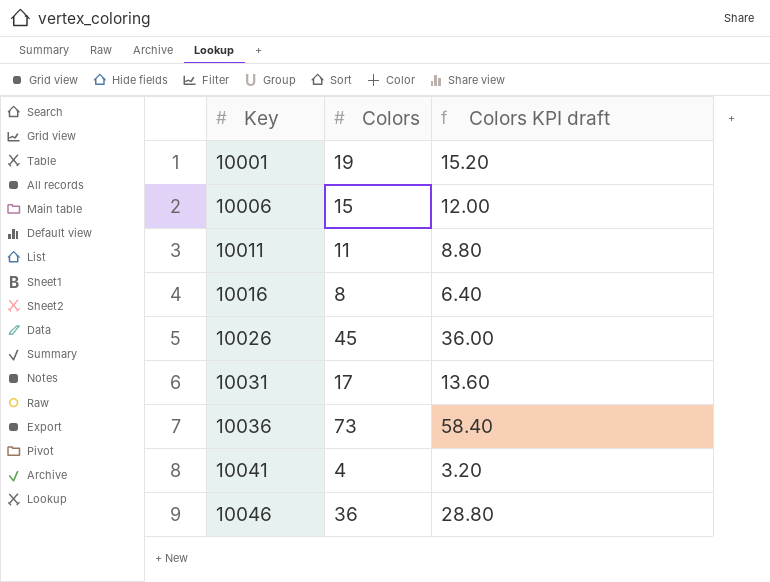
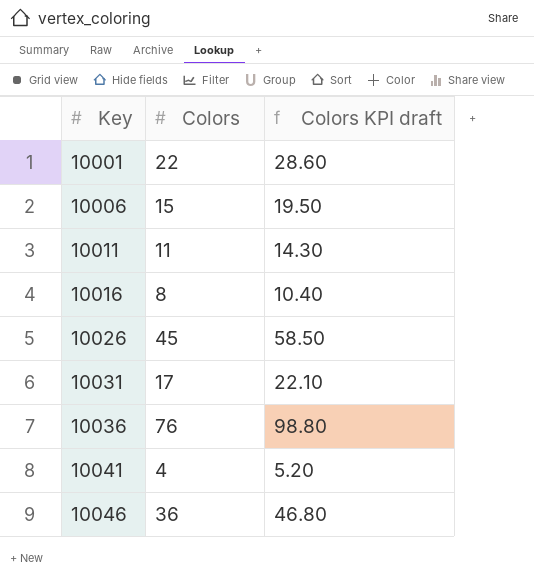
column Colors KPI draft | formula: [Colors] * 0.8 -> [Colors] * 1.3
10001 | Colors: 19 -> 22
10036 | Colors: 73 -> 76

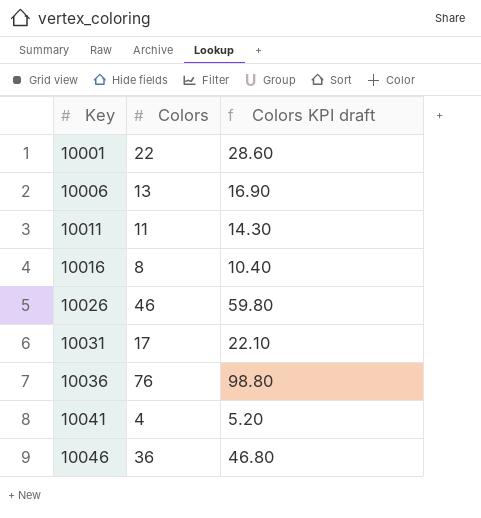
10006 | Colors: 15 -> 13
10006 | Colors KPI draft: 19.50 -> 16.90
10026 | Colors: 45 -> 46
10026 | Colors KPI draft: 58.50 -> 59.80

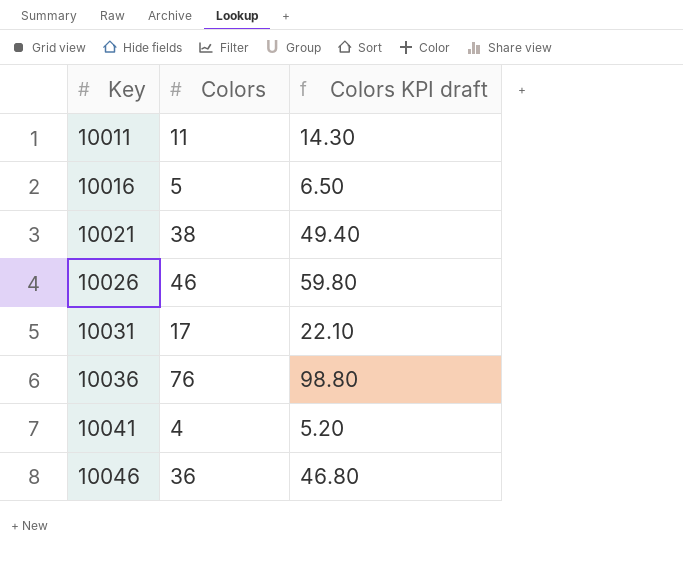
row 10001: 22 | 28.60 -> none
row 10006: 13 | 16.90 -> none
10016 | Colors: 8 -> 5
10016 | Colors KPI draft: 10.40 -> 6.50
row 10021: none -> 38 | 49.40

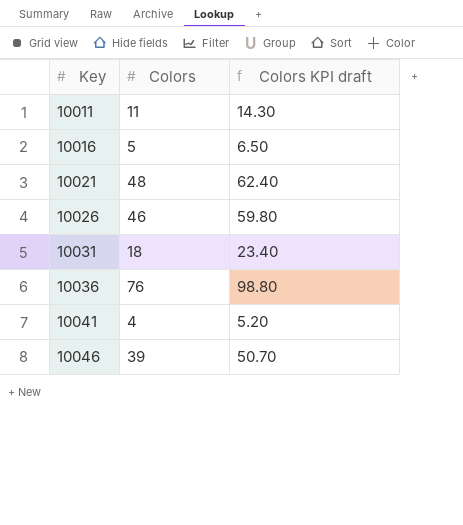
10021 | Colors: 38 -> 48
10021 | Colors KPI draft: 49.40 -> 62.40
10031 | Colors: 17 -> 18
10031 | Colors KPI draft: 22.10 -> 23.40
10046 | Colors: 36 -> 39
10046 | Colors KPI draft: 46.80 -> 50.70

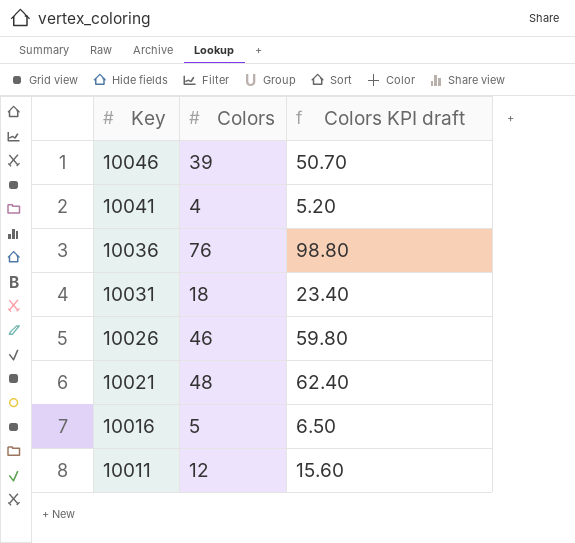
row order: Key ascending -> Key descending
10011 | Colors: 11 -> 12
10011 | Colors KPI draft: 14.30 -> 15.60

